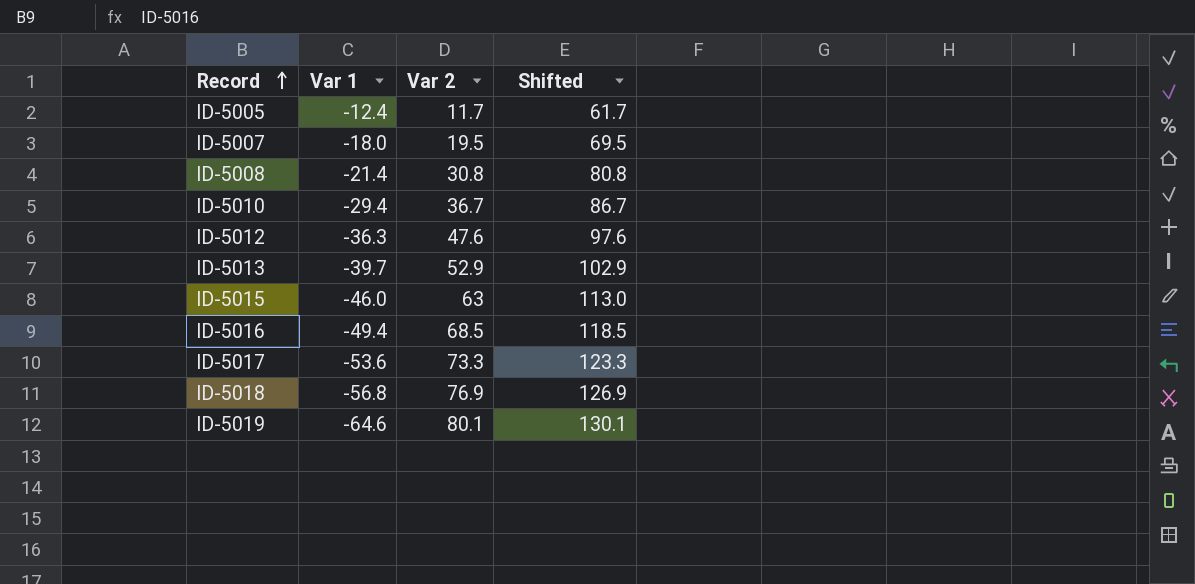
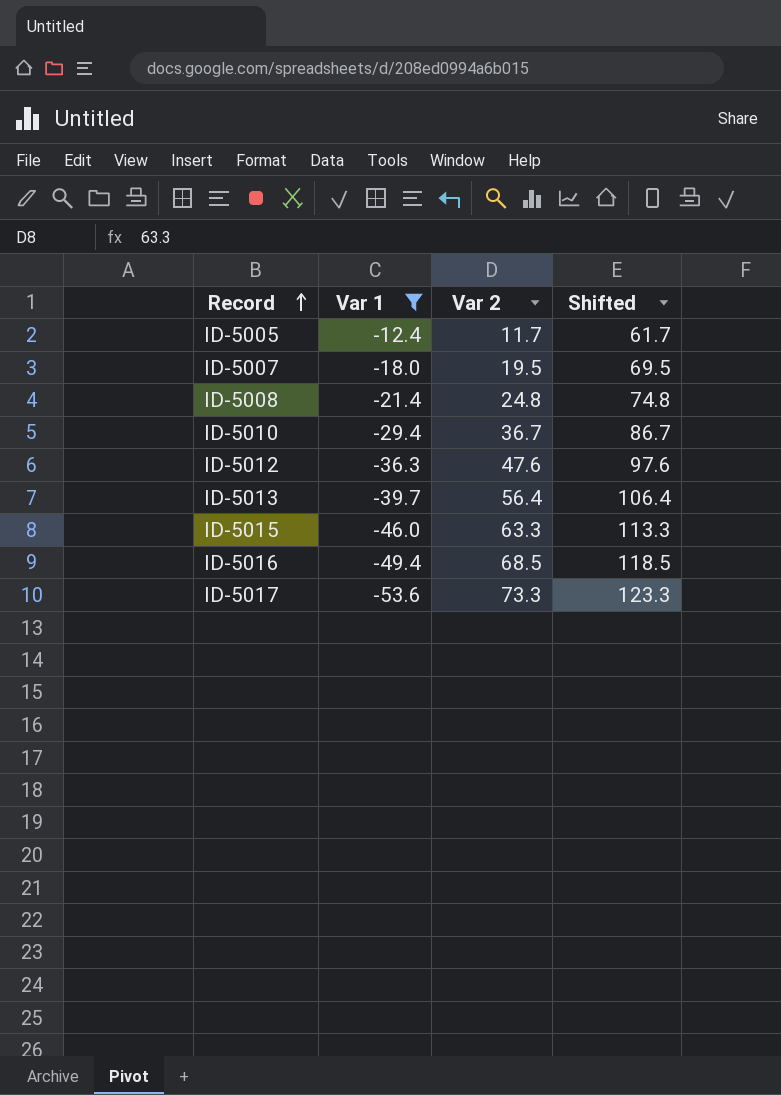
filter: none -> Var 1 >= -53.6
ID-5008 | Var 2: 30.8 -> 24.8
ID-5008 | Shifted: 80.8 -> 74.8
ID-5013 | Var 2: 52.9 -> 56.4
ID-5013 | Shifted: 102.9 -> 106.4
ID-5015 | Var 2: 63 -> 63.3
ID-5015 | Shifted: 113.0 -> 113.3

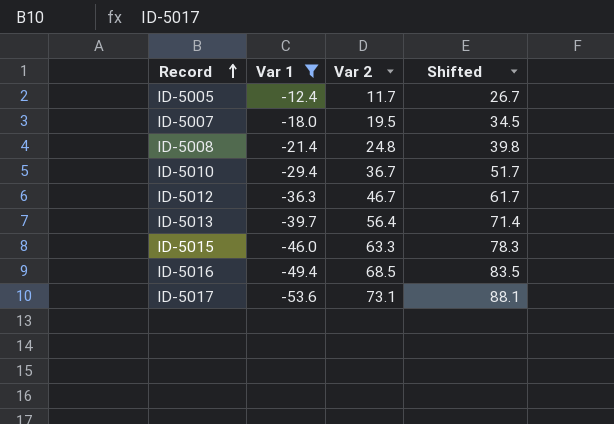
column Shifted | formula: [Var 2] + 50 -> [Var 2] + 15
ID-5012 | Var 2: 47.6 -> 46.7
ID-5017 | Var 2: 73.3 -> 73.1

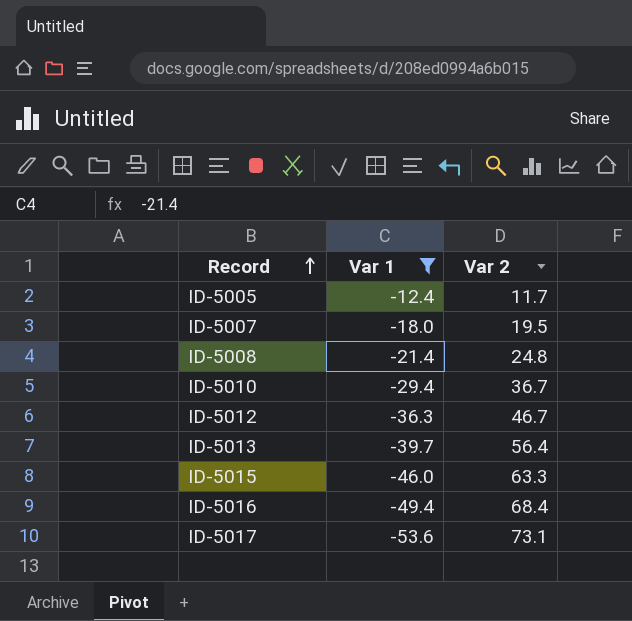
column Shifted | formula: [Var 2] + 15 -> none
ID-5016 | Var 2: 68.5 -> 68.4

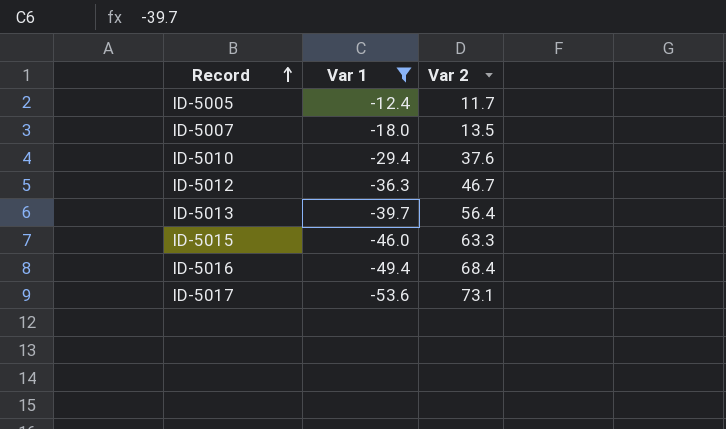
row ID-5008: -21.4 | 24.8 -> none
ID-5007 | Var 2: 19.5 -> 13.5
ID-5010 | Var 2: 36.7 -> 37.6

